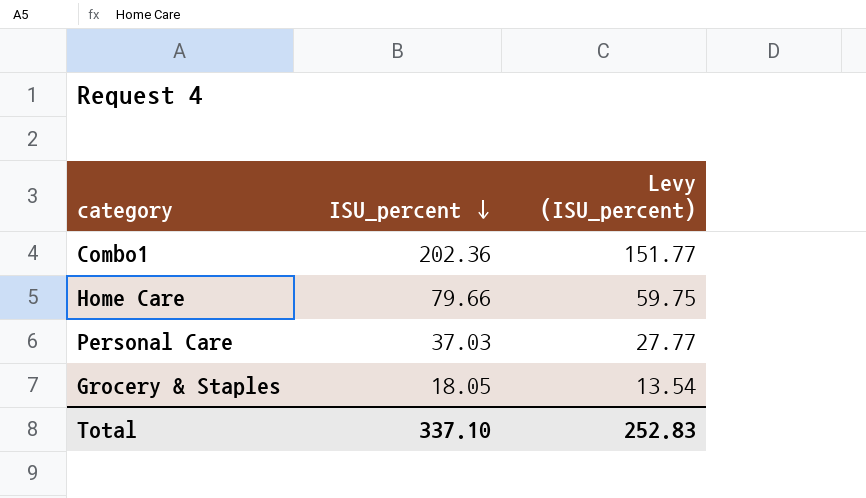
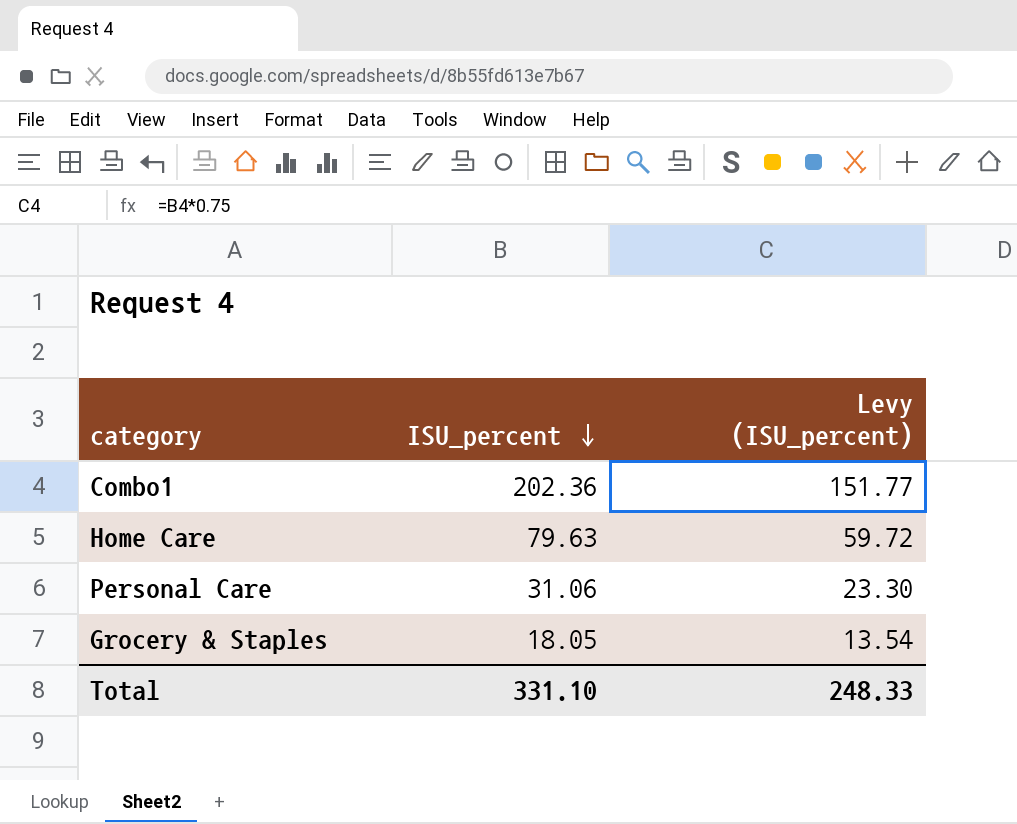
Home Care | ISU_percent: 79.66 -> 79.63
Home Care | Levy (ISU_percent): 59.75 -> 59.72
Personal Care | ISU_percent: 37.03 -> 31.06
Personal Care | Levy (ISU_percent): 27.77 -> 23.30
Total | ISU_percent: 337.10 -> 331.10
Total | Levy (ISU_percent): 252.83 -> 248.33

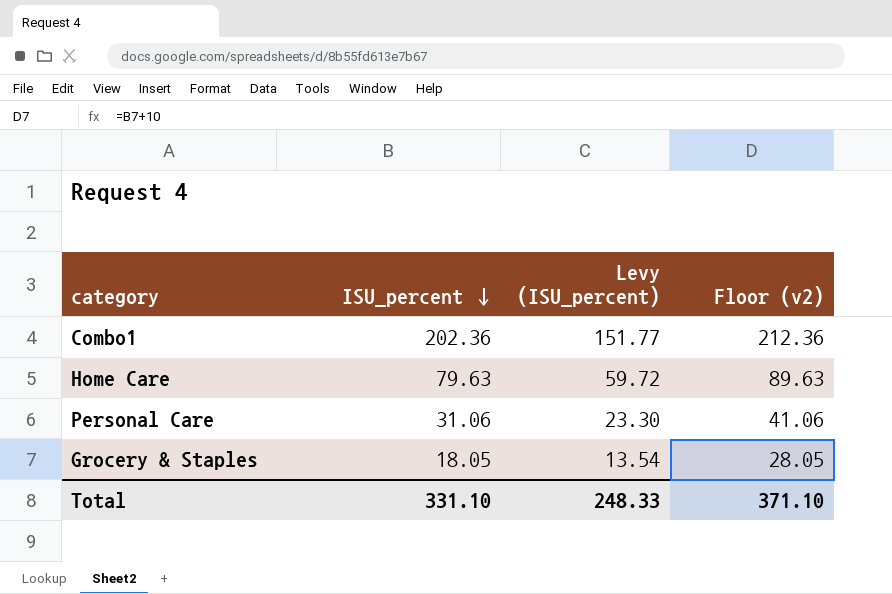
column Floor (v2) | formula: none -> [ISU_percent] + 10

